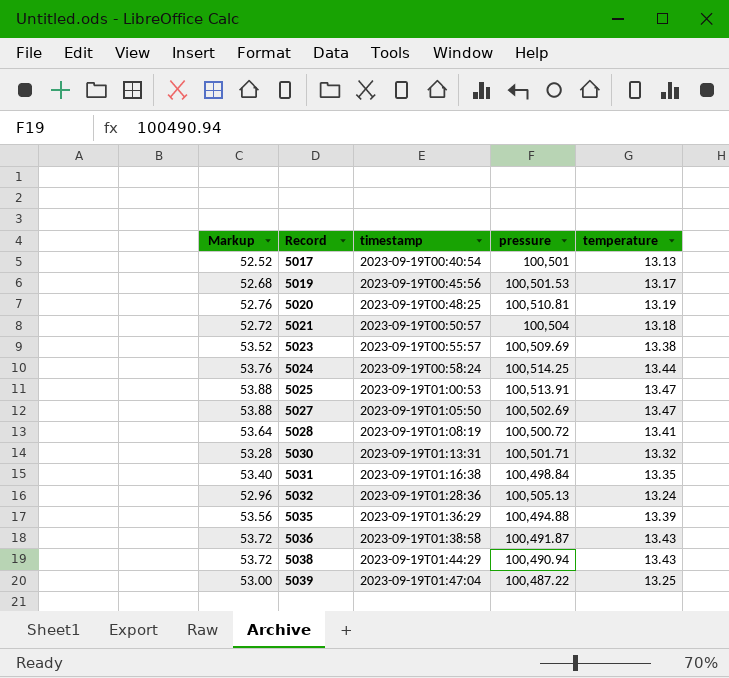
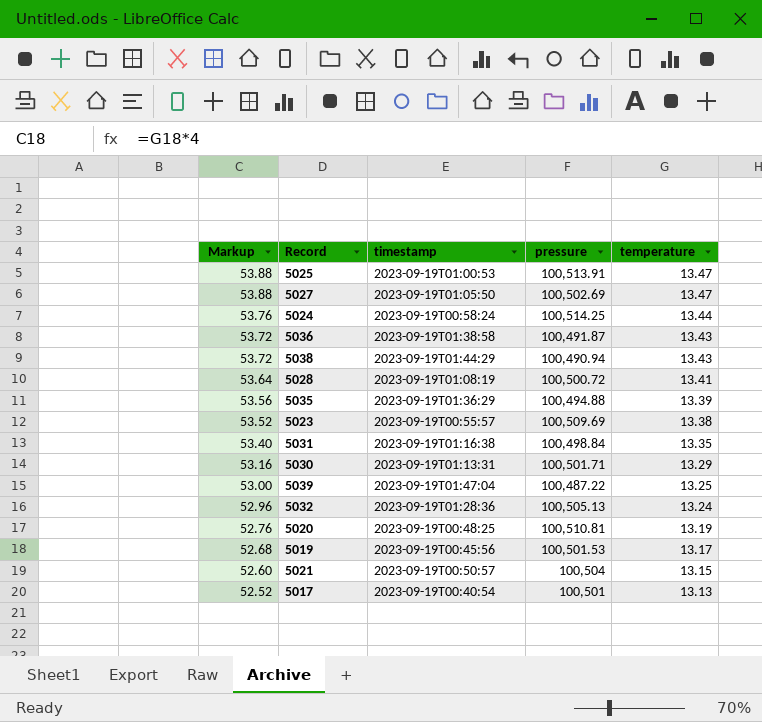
row order: Record ascending -> Markup descending
5030 | Markup: 53.28 -> 53.16
5030 | temperature: 13.32 -> 13.29
5021 | Markup: 52.72 -> 52.60
5021 | temperature: 13.18 -> 13.15

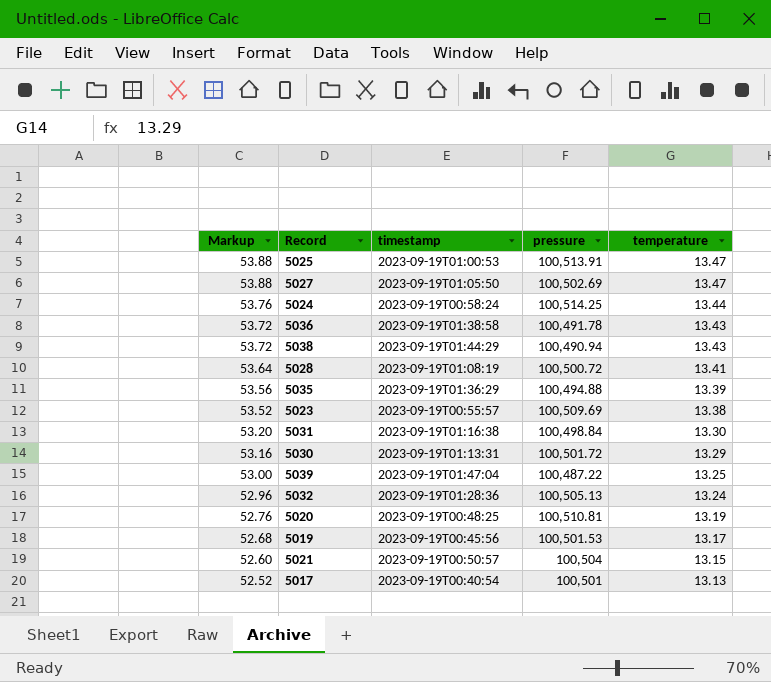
5036 | pressure: 100,491.87 -> 100,491.78
5031 | Markup: 53.40 -> 53.20
5031 | temperature: 13.35 -> 13.30
5030 | pressure: 100,501.71 -> 100,501.72

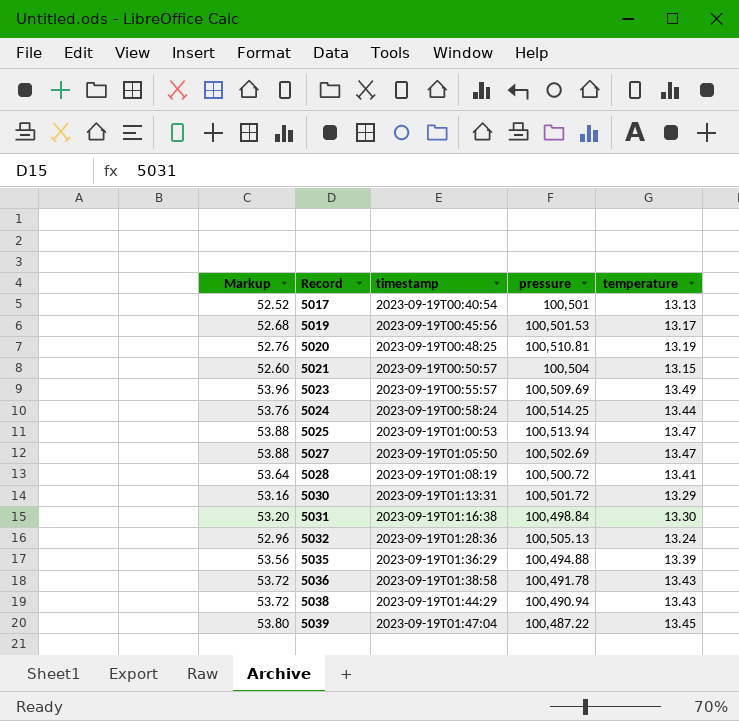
row order: Markup descending -> Record ascending
5023 | Markup: 53.52 -> 53.96
5023 | temperature: 13.38 -> 13.49
5025 | pressure: 100,513.91 -> 100,513.94
5039 | Markup: 53.00 -> 53.80
5039 | temperature: 13.25 -> 13.45

